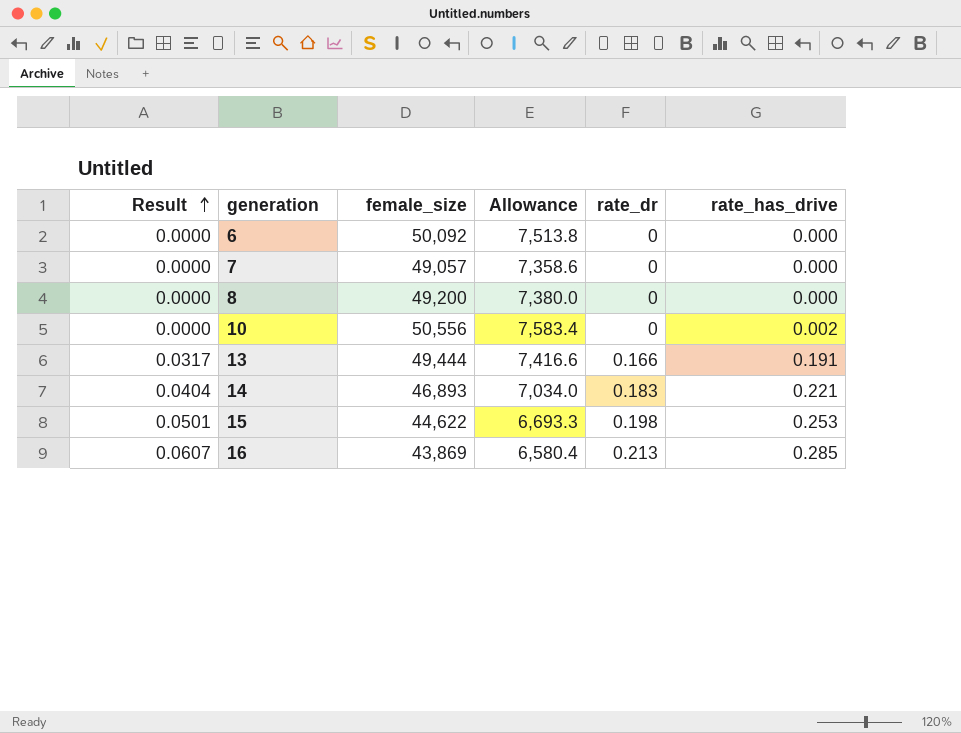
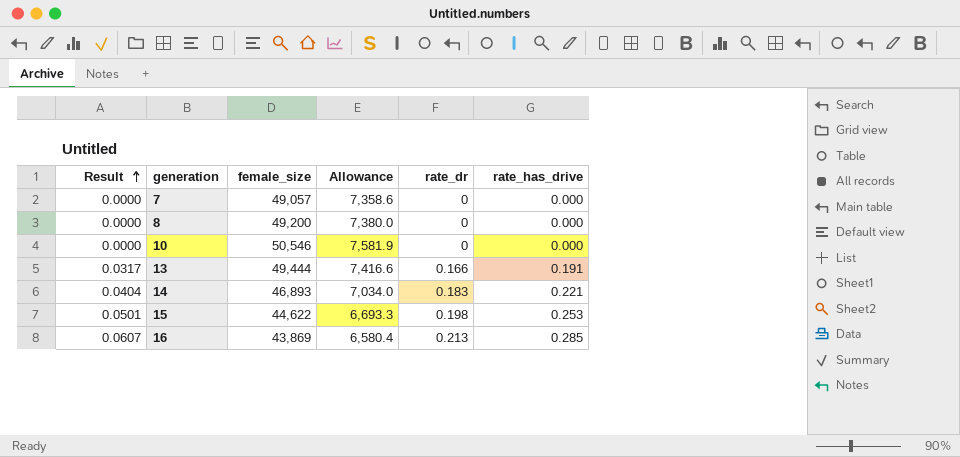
row 6: 0.0000 | 50,092 | 7,513.8 | 0 | 0.000 -> none
10 | female_size: 50,556 -> 50,546
10 | Allowance: 7,583.4 -> 7,581.9
10 | rate_has_drive: 0.002 -> 0.000

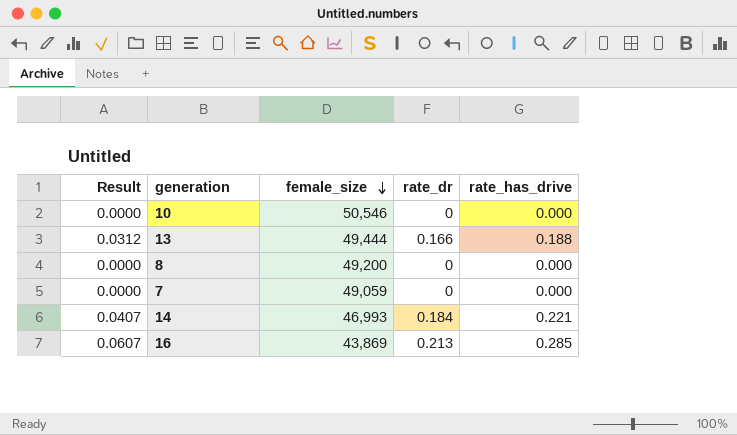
row order: Result ascending -> female_size descending
column Allowance | formula: [female_size] * 0.15 -> none
row 15: 0.0501 | 44,622 | 6,693.3 | 0.198 | 0.253 -> none
13 | Result: 0.0317 -> 0.0312
13 | rate_has_drive: 0.191 -> 0.188
7 | female_size: 49,057 -> 49,059
14 | Result: 0.0404 -> 0.0407
14 | female_size: 46,893 -> 46,993
14 | rate_dr: 0.183 -> 0.184

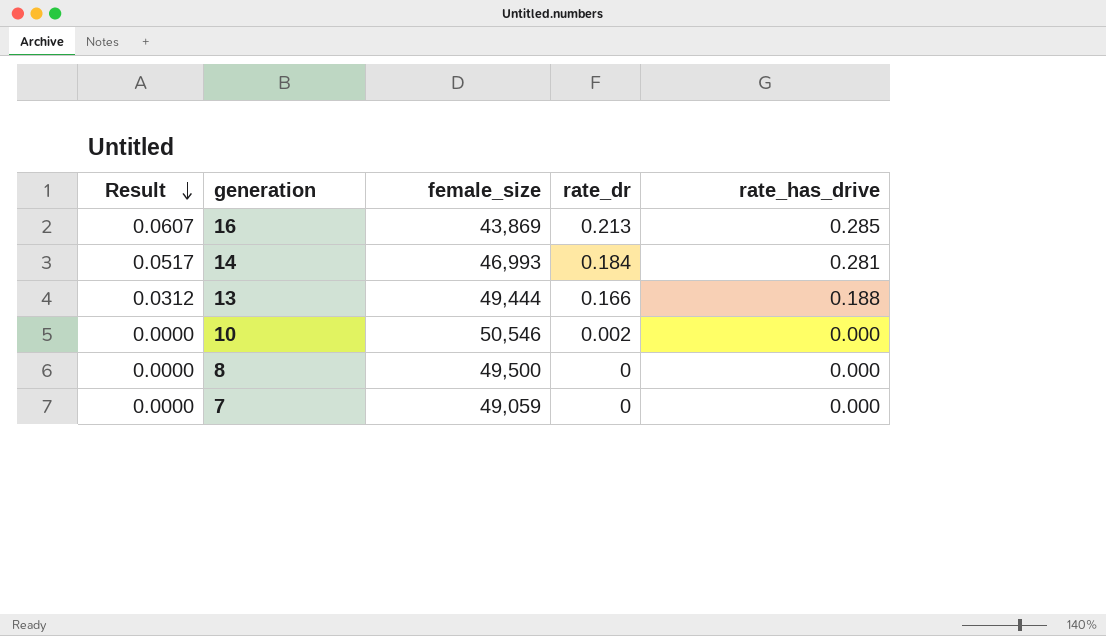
row order: female_size descending -> Result descending
14 | Result: 0.0407 -> 0.0517
14 | rate_has_drive: 0.221 -> 0.281
10 | rate_dr: 0 -> 0.002
8 | female_size: 49,200 -> 49,500

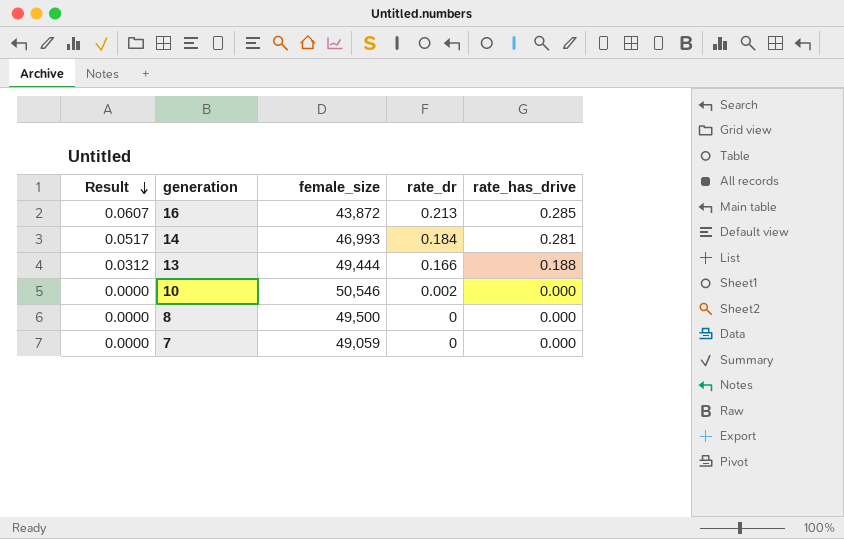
16 | female_size: 43,869 -> 43,872

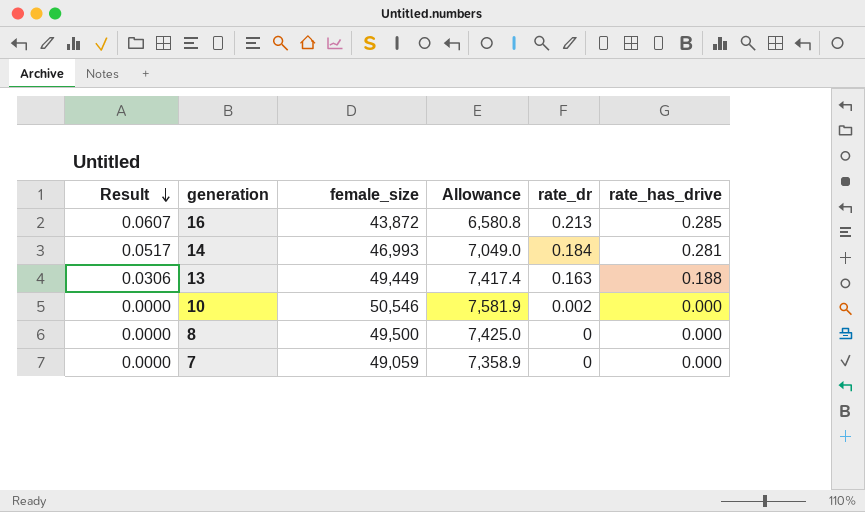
column Allowance | formula: none -> [female_size] * 0.15
13 | Result: 0.0312 -> 0.0306
13 | female_size: 49,444 -> 49,449
13 | rate_dr: 0.166 -> 0.163

